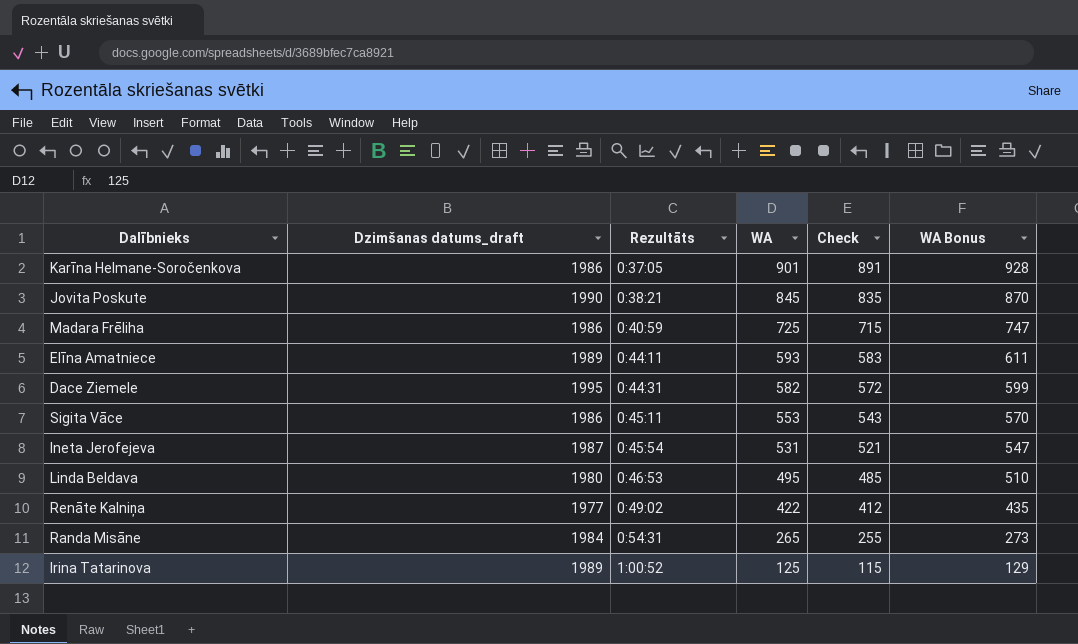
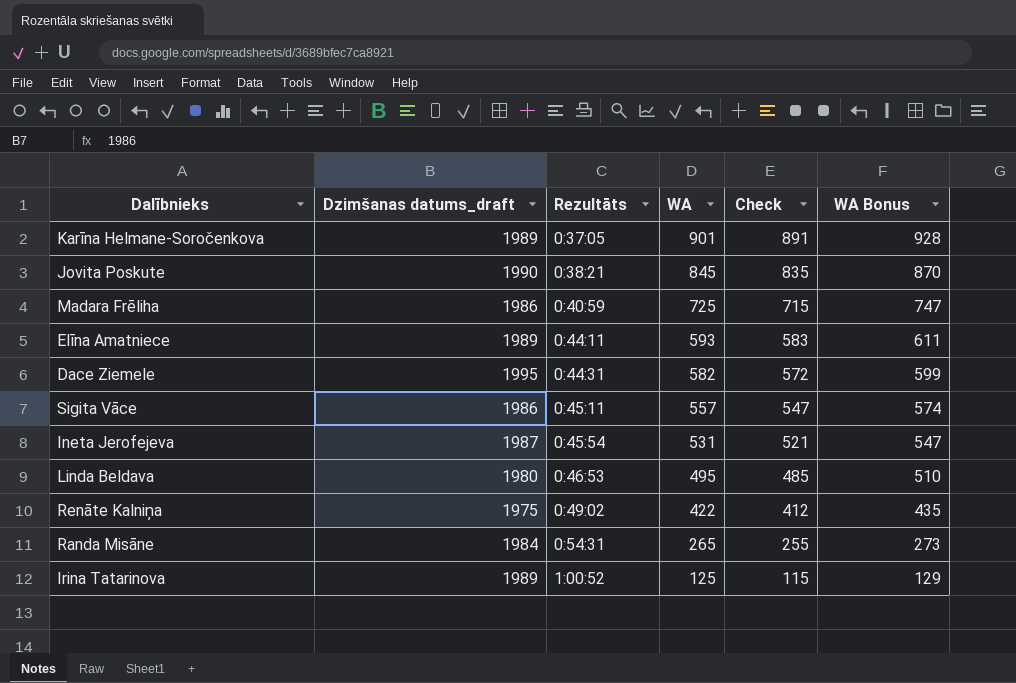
Karīna Helmane-Soročenkova | Dzimšanas datums_draft: 1986 -> 1989
Sigita Vāce | WA: 553 -> 557
Sigita Vāce | Check: 543 -> 547
Sigita Vāce | WA Bonus: 570 -> 574
Renāte Kalniņa | Dzimšanas datums_draft: 1977 -> 1975

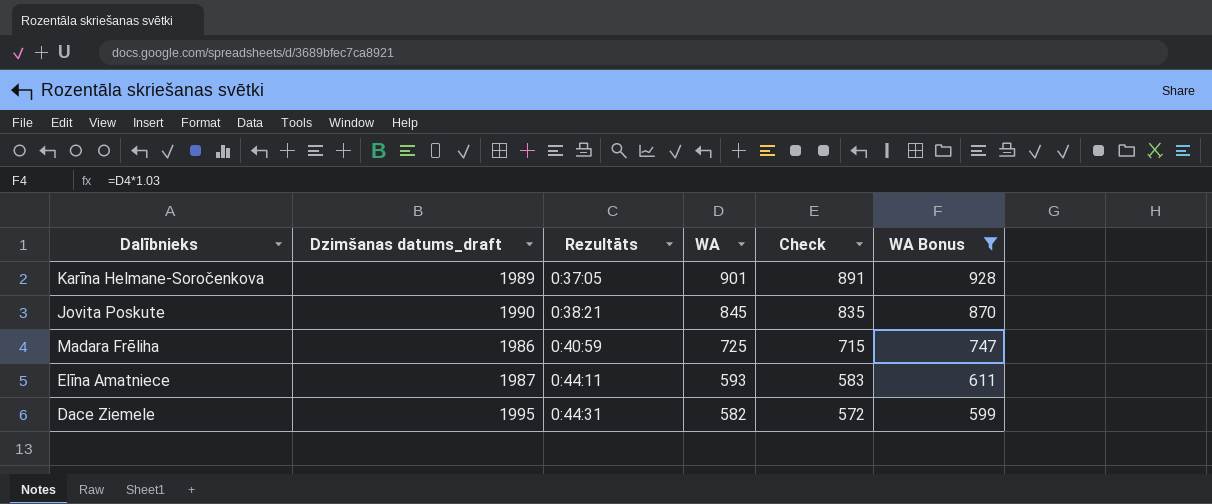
filter: none -> WA Bonus >= 599
Elīna Amatniece | Dzimšanas datums_draft: 1989 -> 1987

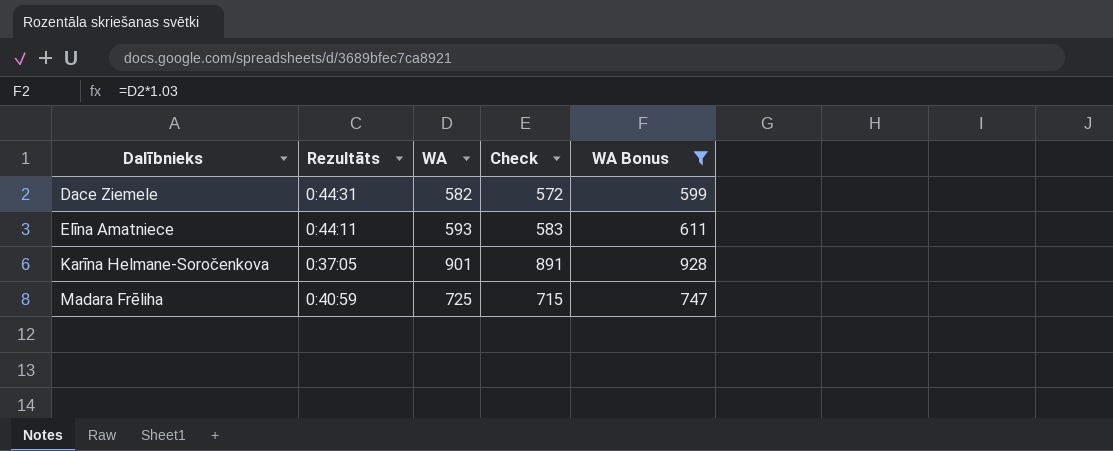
row order: Rezultāts ascending -> Dalībnieks ascending
column Dzimšanas datums_draft | position: 2 -> none
row Jovita Poskute: 1990 | 0:38:21 | 845 | 835 | 870 -> none

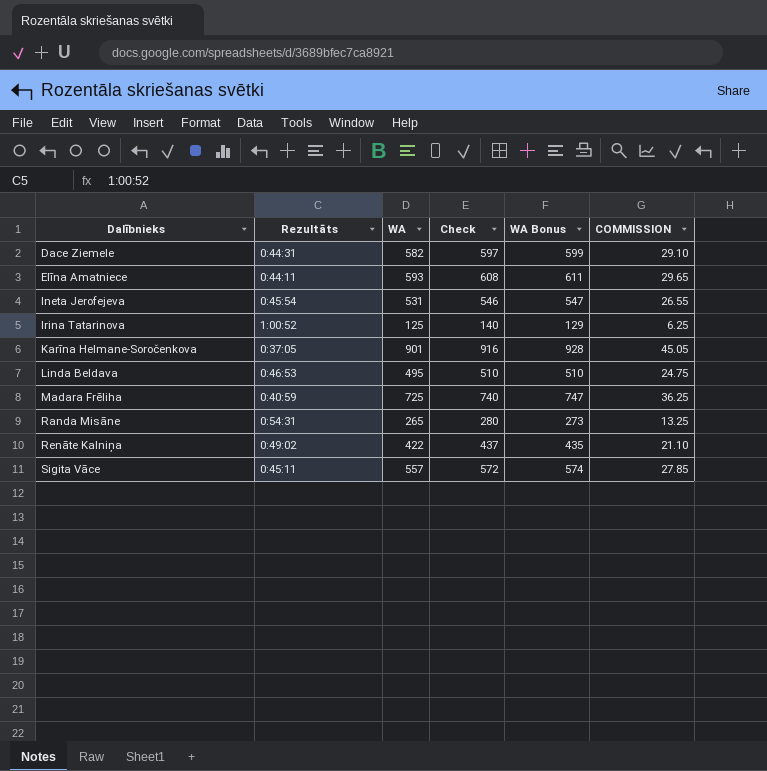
filter: WA Bonus >= 599 -> none
column Check | formula: [WA] - 10 -> [WA] + 15
column COMMISSION | formula: none -> [WA] * 0.05

